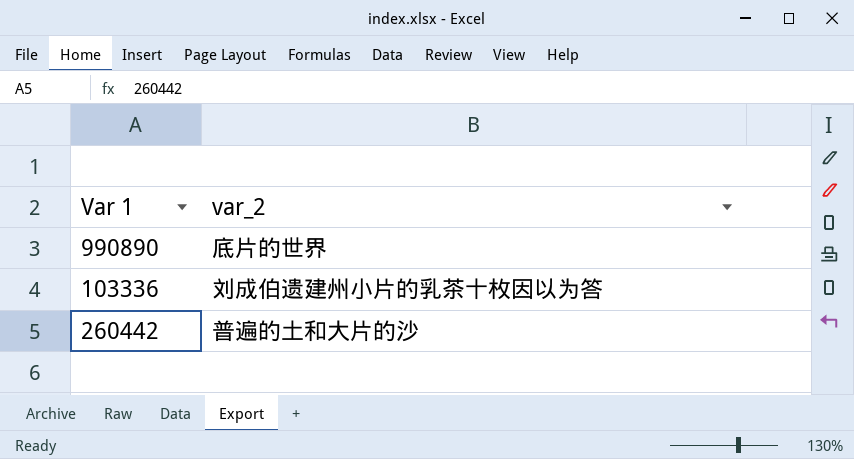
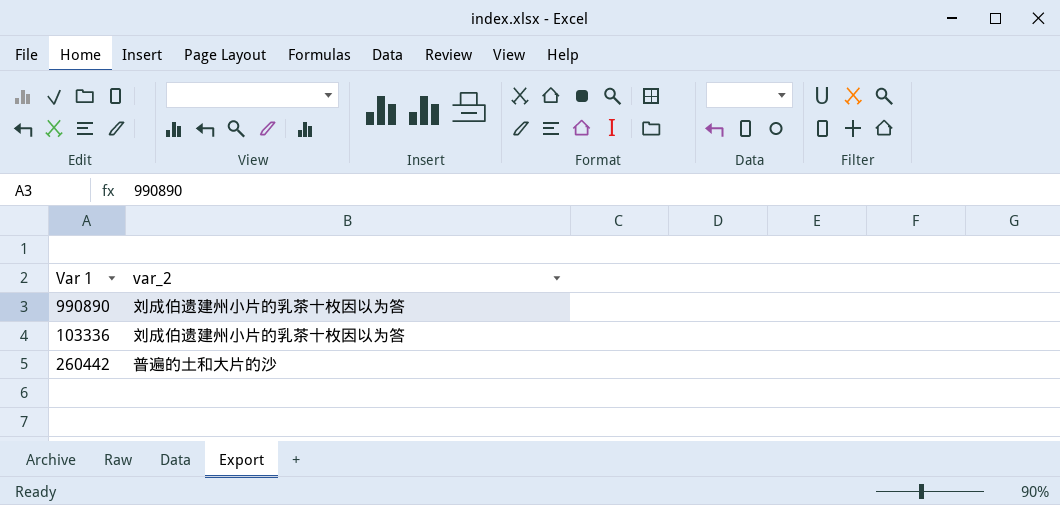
990890 | var_2: 底片的世界 -> 刘成伯遗建州小片的乳茶十枚因以为答

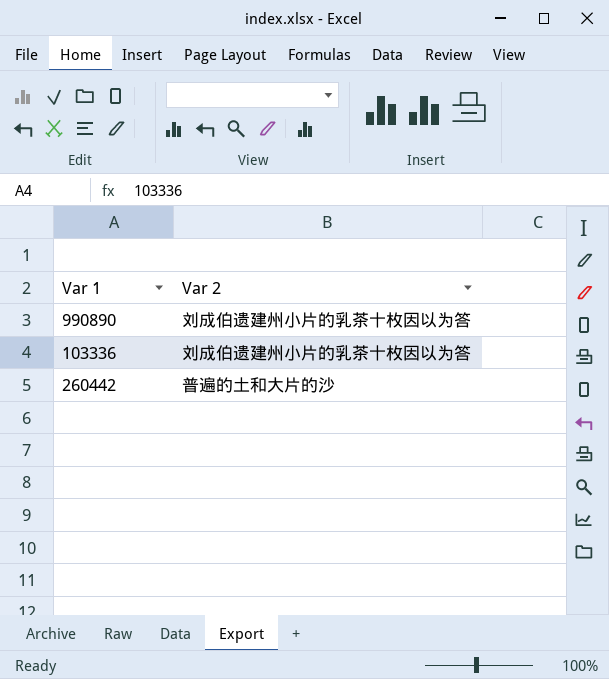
column name: var_2 -> Var 2

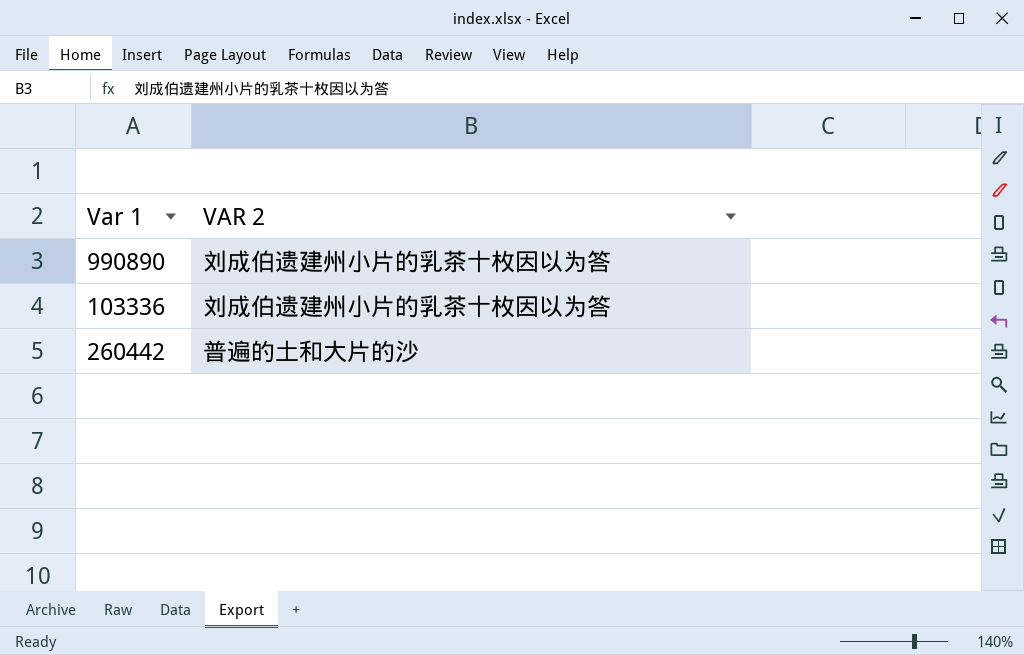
column name: Var 2 -> VAR 2

